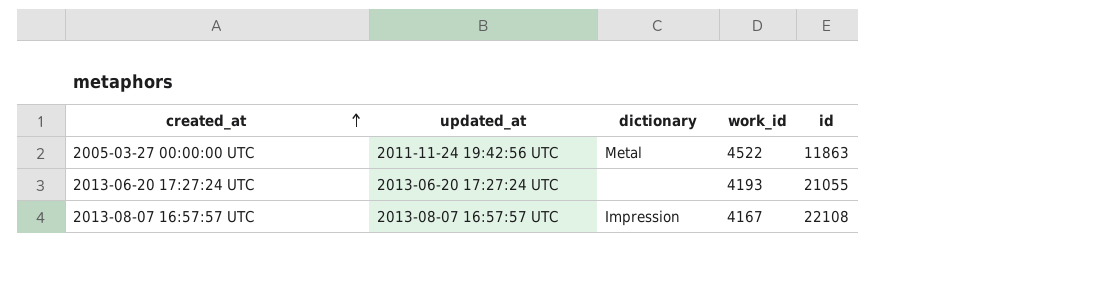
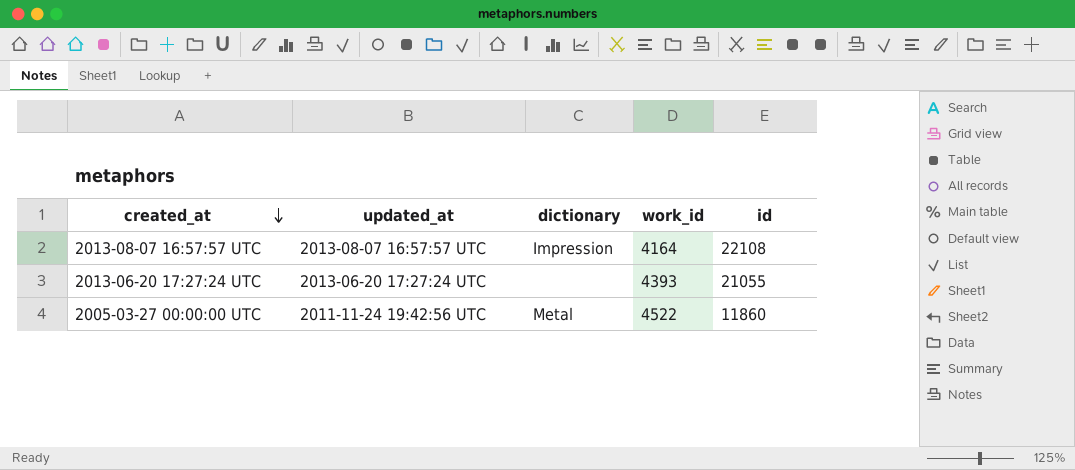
row order: created_at ascending -> created_at descending
2013-08-07 16:57:57 UTC | work_id: 4167 -> 4164
2013-06-20 17:27:24 UTC | work_id: 4193 -> 4393
2005-03-27 00:00:00 UTC | id: 11863 -> 11860

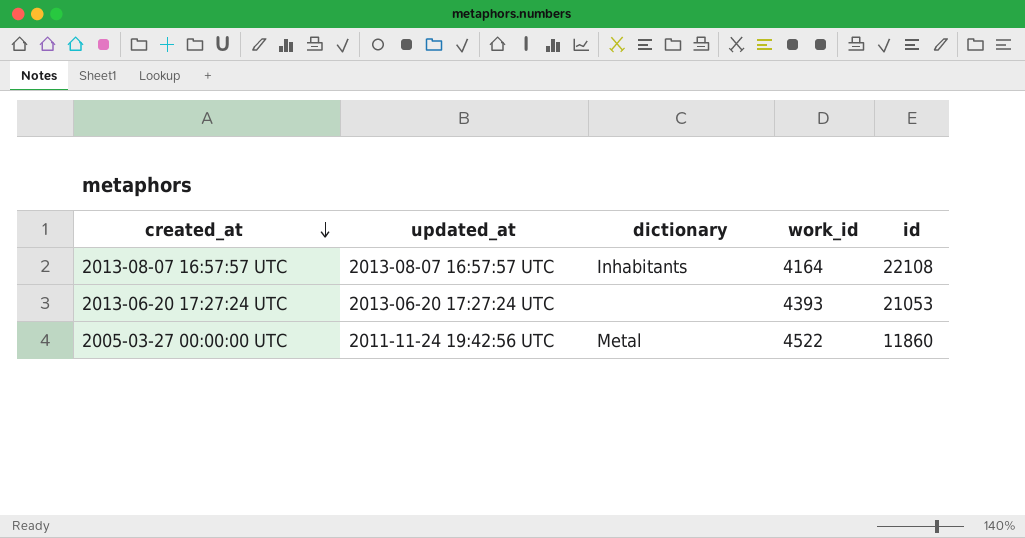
2013-08-07 16:57:57 UTC | dictionary: Impression -> Inhabitants
2013-06-20 17:27:24 UTC | id: 21055 -> 21053

